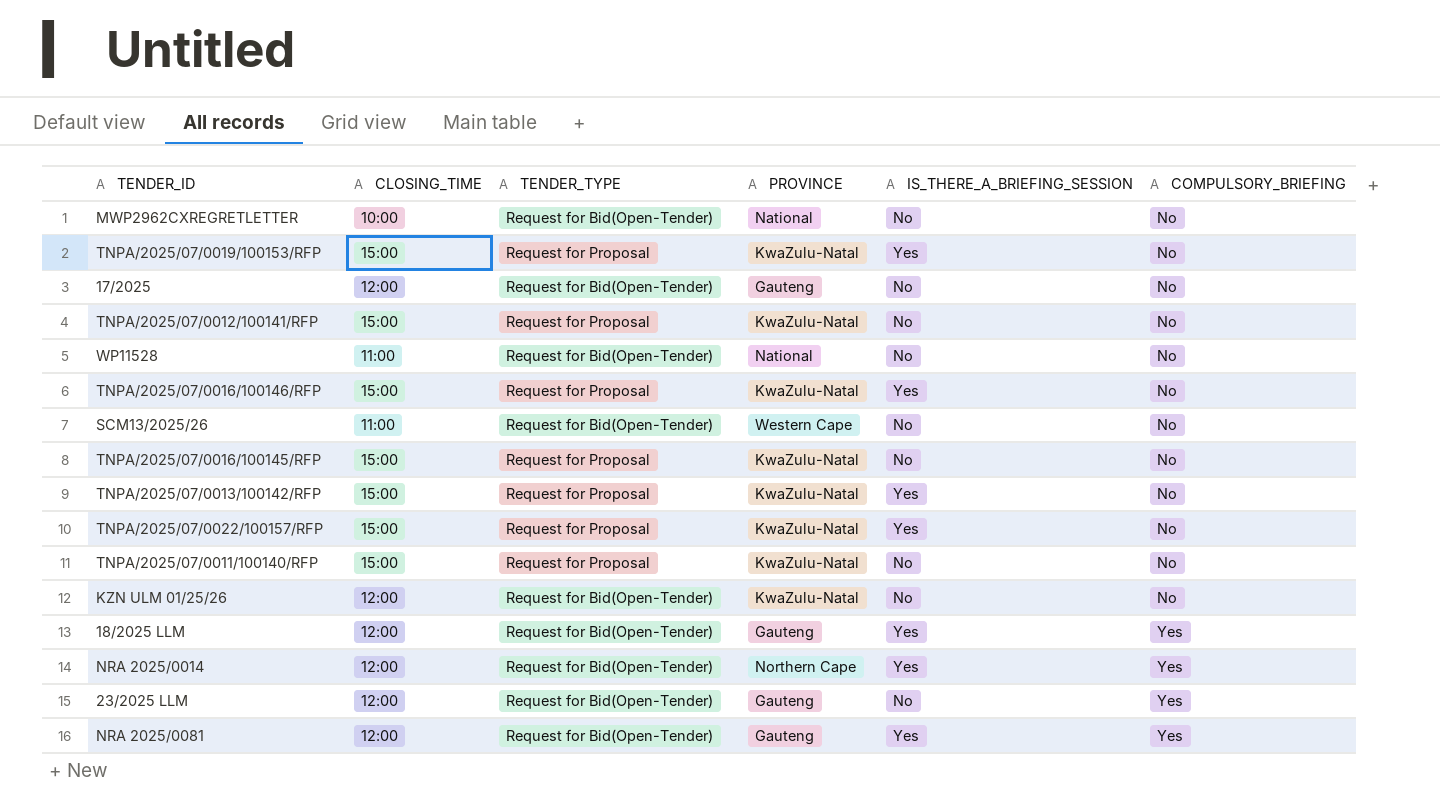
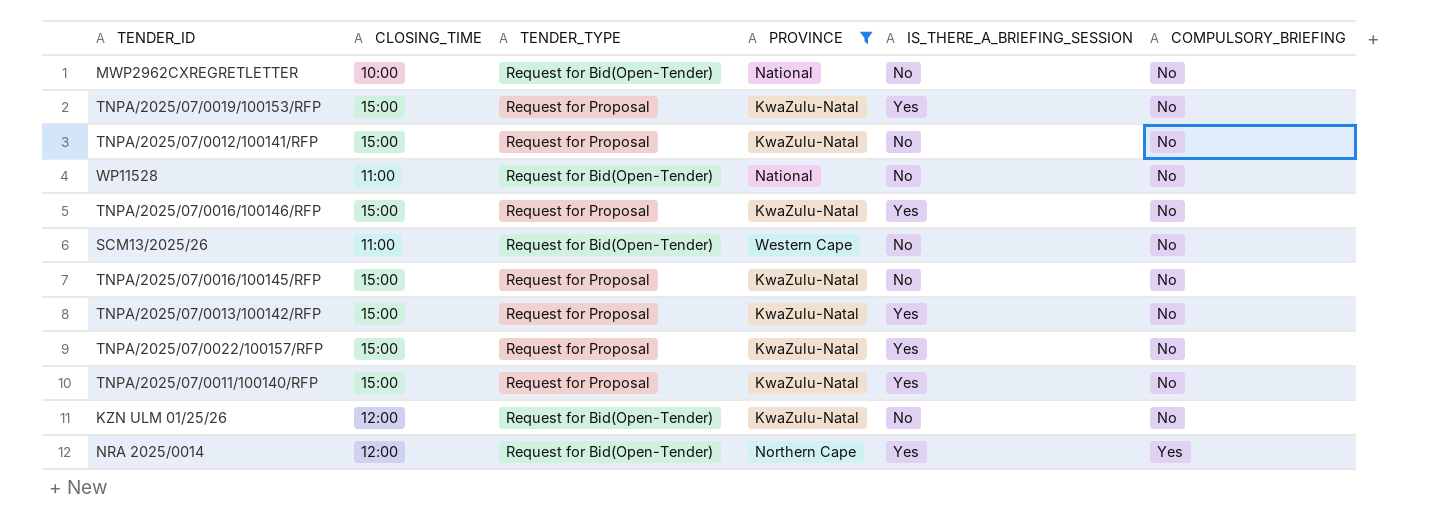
filter: none -> PROVINCE != Gauteng
TNPA/2025/07/0011/100140/RFP | IS_THERE_A_BRIEFING_SESSION: No -> Yes

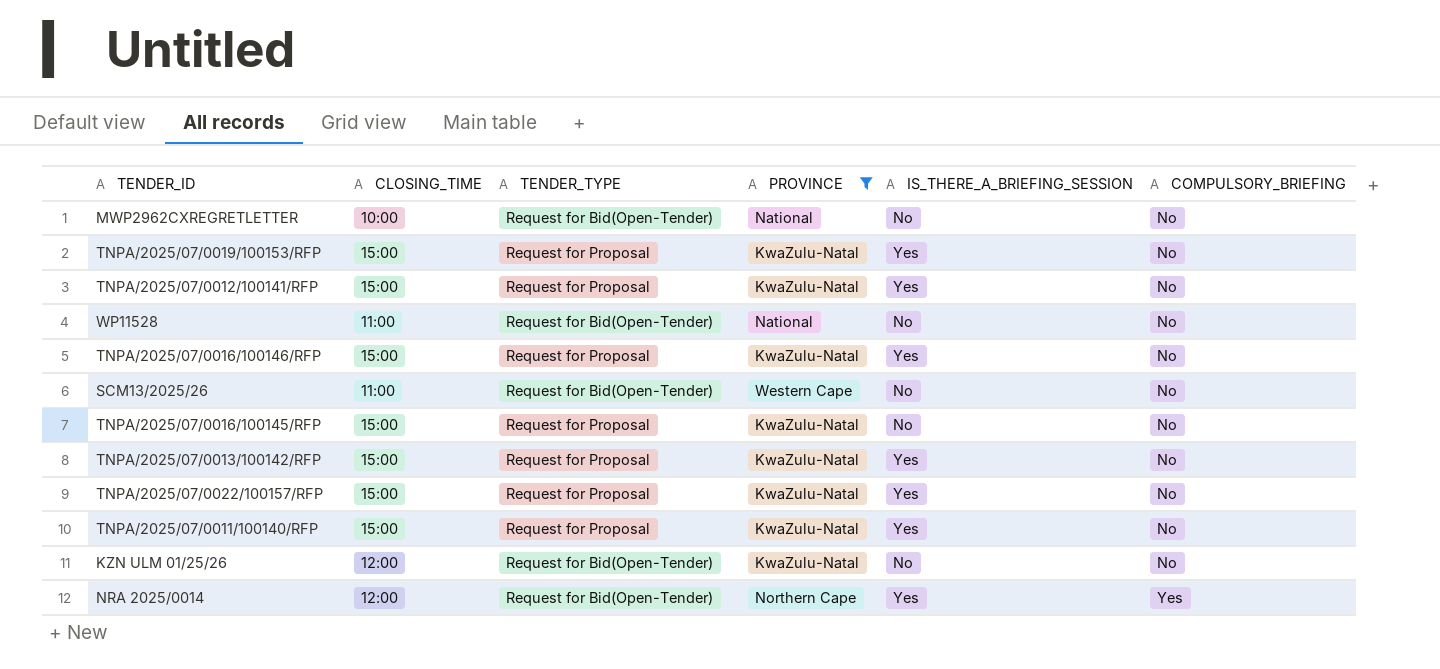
TNPA/2025/07/0012/100141/RFP | IS_THERE_A_BRIEFING_SESSION: No -> Yes

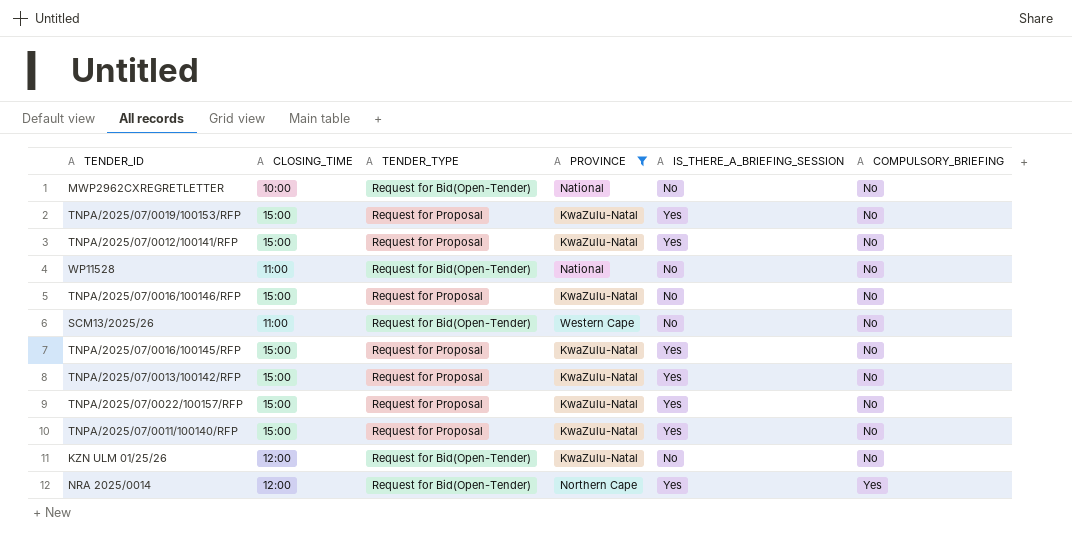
TNPA/2025/07/0016/100146/RFP | IS_THERE_A_BRIEFING_SESSION: Yes -> No
TNPA/2025/07/0016/100145/RFP | IS_THERE_A_BRIEFING_SESSION: No -> Yes

